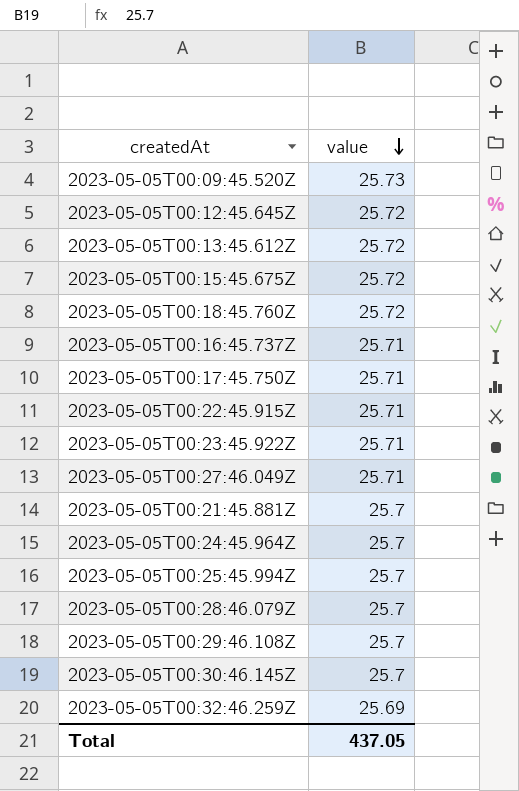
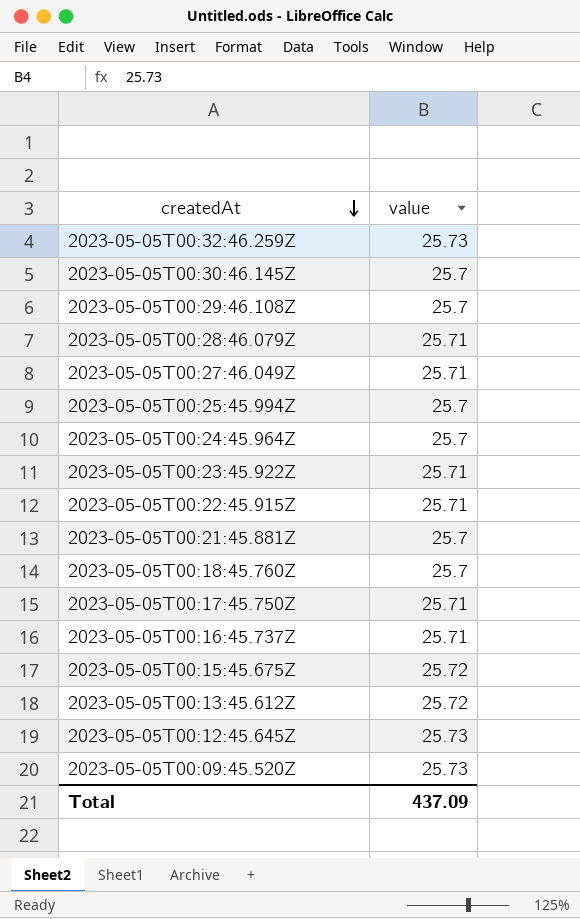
row order: value descending -> createdAt descending
2023-05-05T00:32:46.259Z | value: 25.69 -> 25.73
2023-05-05T00:28:46.079Z | value: 25.7 -> 25.71
2023-05-05T00:18:45.760Z | value: 25.72 -> 25.7
2023-05-05T00:12:45.645Z | value: 25.72 -> 25.73
Total | value: 437.05 -> 437.09

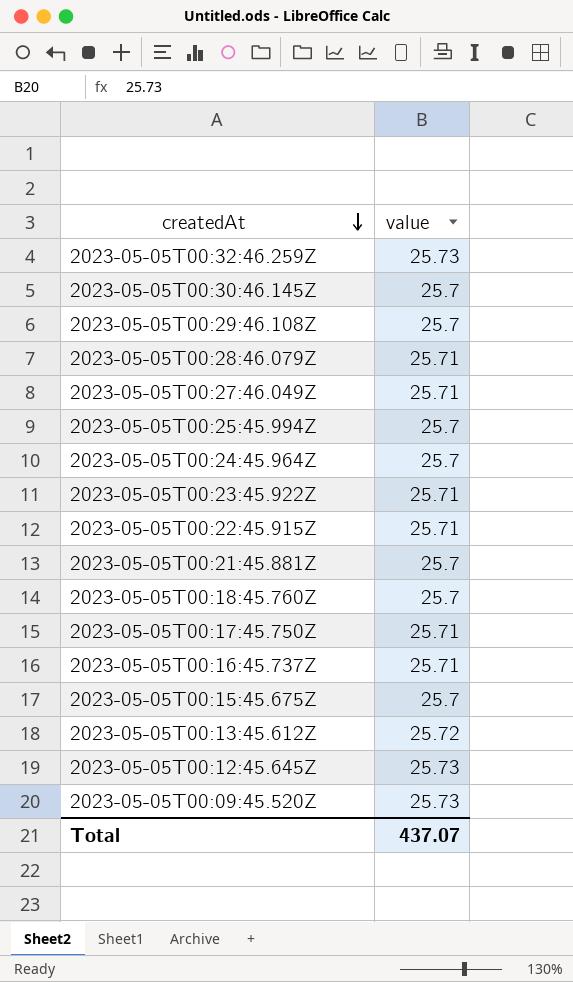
2023-05-05T00:15:45.675Z | value: 25.72 -> 25.7
Total | value: 437.09 -> 437.07

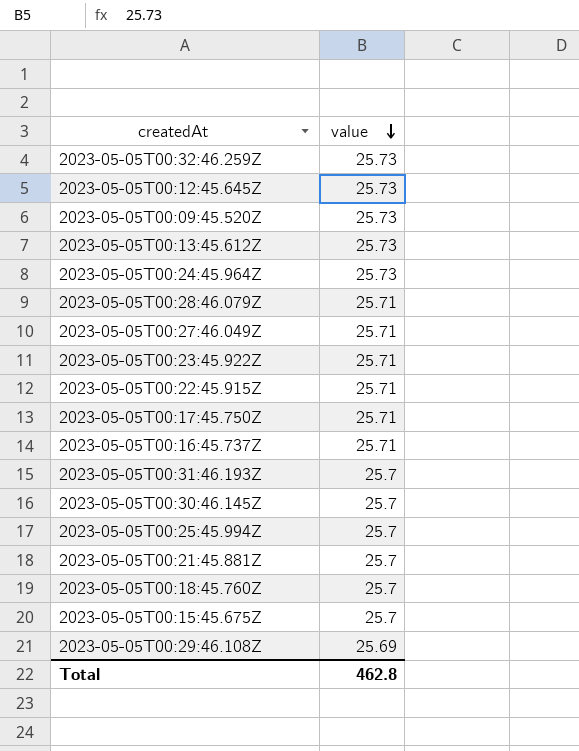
row order: createdAt descending -> value descending
2023-05-05T00:13:45.612Z | value: 25.72 -> 25.73
2023-05-05T00:24:45.964Z | value: 25.7 -> 25.73
row 2023-05-05T00:31:46.193Z: none -> 25.7
2023-05-05T00:29:46.108Z | value: 25.7 -> 25.69
Total | value: 437.07 -> 462.8

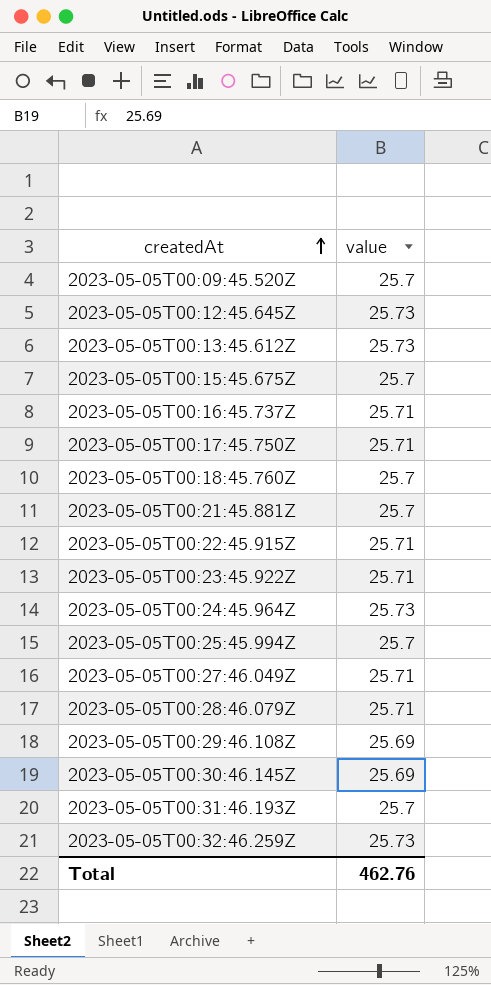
row order: value descending -> createdAt ascending
2023-05-05T00:09:45.520Z | value: 25.73 -> 25.7
2023-05-05T00:30:46.145Z | value: 25.7 -> 25.69
Total | value: 462.8 -> 462.76

